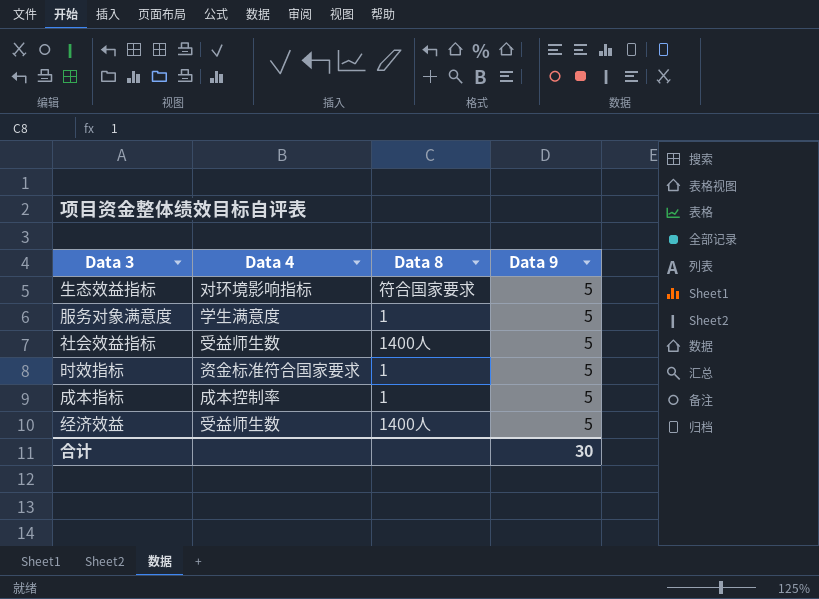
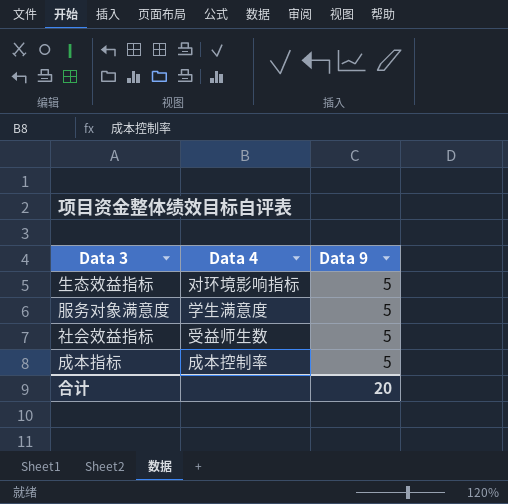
column Data 8 | position: 3 -> none
row 时效指标: 资金标准符合国家要求 | 1 | 5 -> none
row 经济效益: 受益师生数 | 1400人 | 5 -> none
合计 | Data 9: 30 -> 20

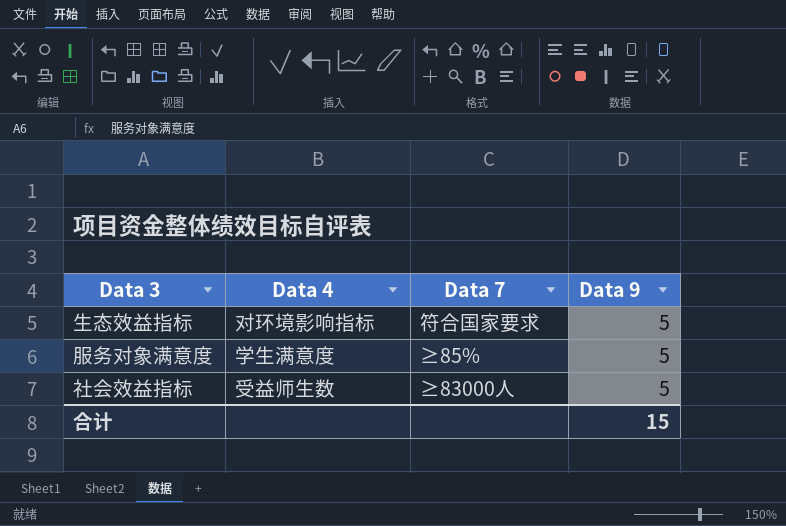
column Data 7 | position: none -> 3
row 成本指标: 成本控制率 | 5 -> none
合计 | Data 9: 20 -> 15

